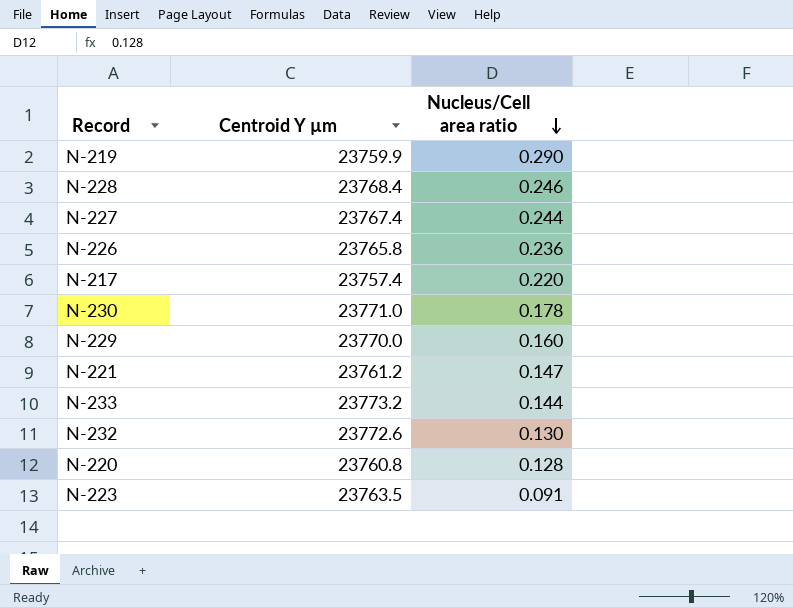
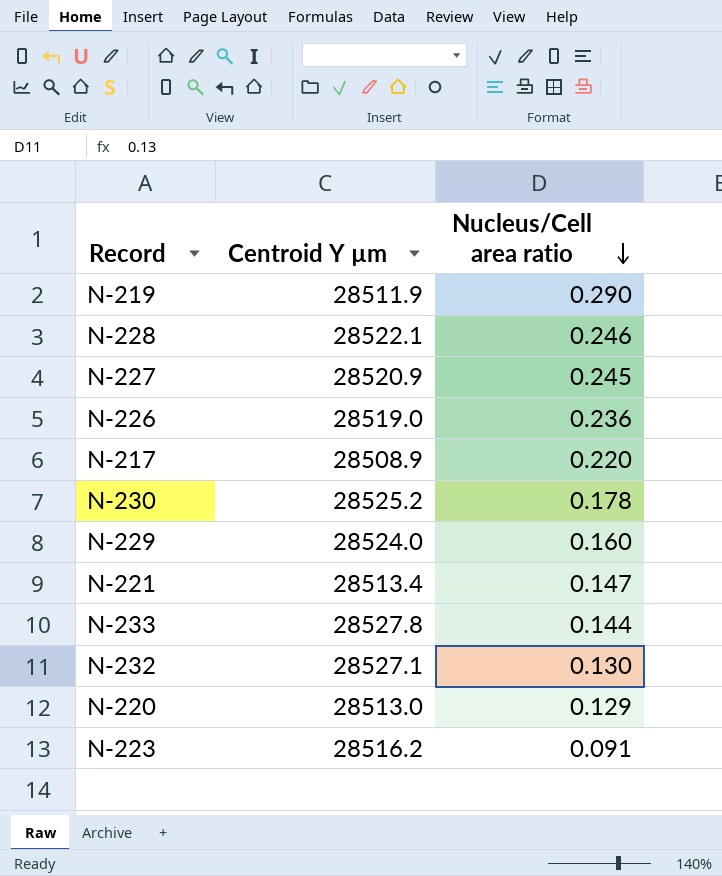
N-219 | Centroid Y µm: 23759.9 -> 28511.9
N-228 | Centroid Y µm: 23768.4 -> 28522.1
N-227 | Centroid Y µm: 23767.4 -> 28520.9
N-227 | Nucleus/Cell area ratio: 0.244 -> 0.245
N-226 | Centroid Y µm: 23765.8 -> 28519.0
N-217 | Centroid Y µm: 23757.4 -> 28508.9
N-230 | Centroid Y µm: 23771.0 -> 28525.2
N-229 | Centroid Y µm: 23770.0 -> 28524.0
N-221 | Centroid Y µm: 23761.2 -> 28513.4
N-233 | Centroid Y µm: 23773.2 -> 28527.8
N-232 | Centroid Y µm: 23772.6 -> 28527.1
N-220 | Centroid Y µm: 23760.8 -> 28513.0
N-220 | Nucleus/Cell area ratio: 0.128 -> 0.129
N-223 | Centroid Y µm: 23763.5 -> 28516.2

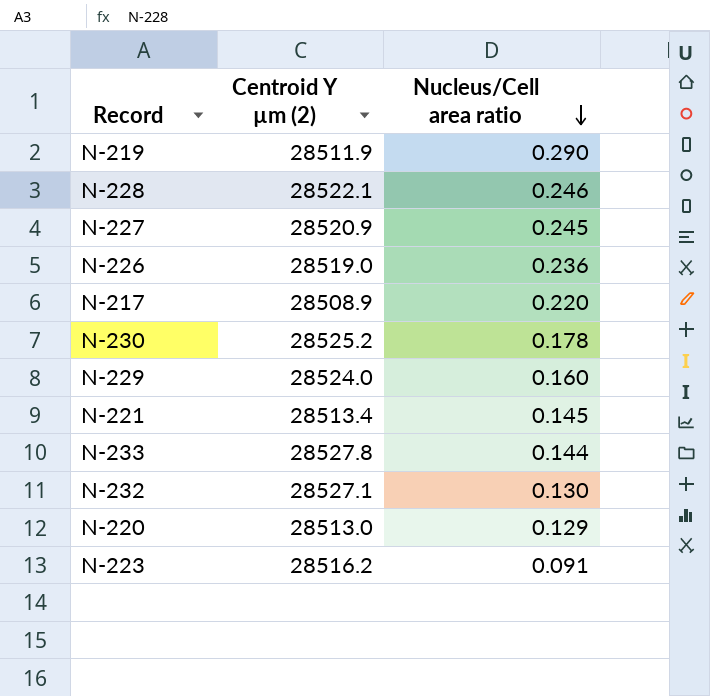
column name: Centroid Y µm -> Centroid Y µm (2)
N-221 | Nucleus/Cell area ratio: 0.147 -> 0.145

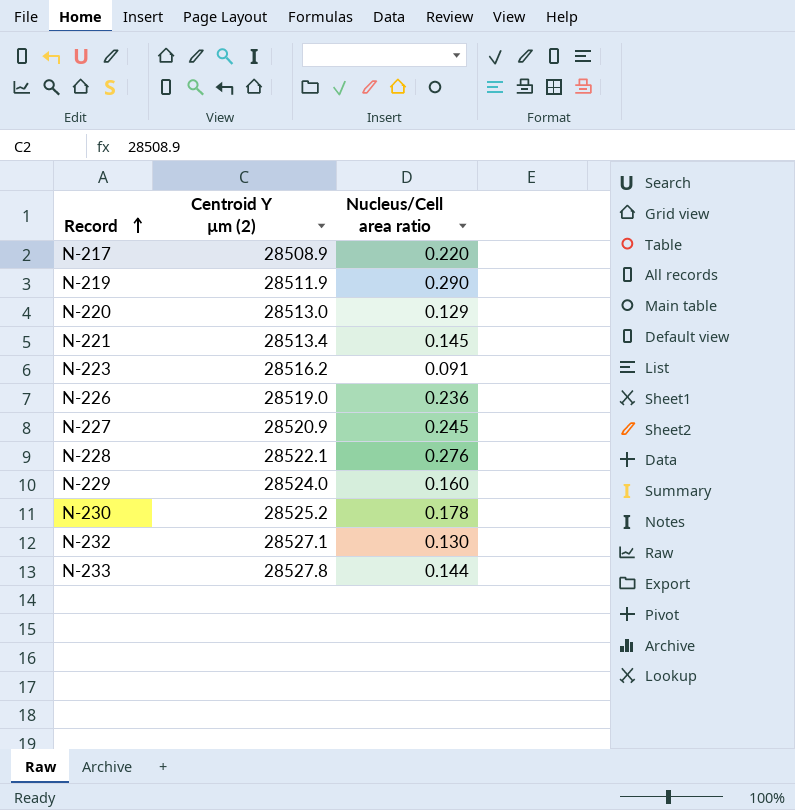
row order: Nucleus/Cell area ratio descending -> Record ascending
N-228 | Nucleus/Cell area ratio: 0.246 -> 0.276

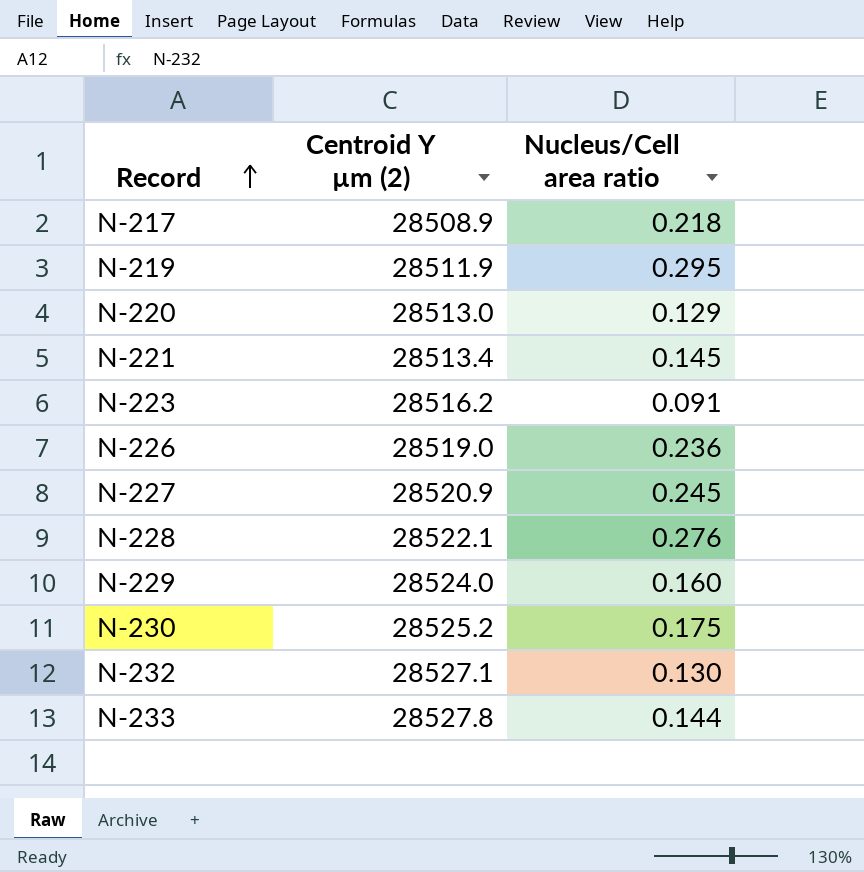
N-217 | Nucleus/Cell area ratio: 0.220 -> 0.218
N-219 | Nucleus/Cell area ratio: 0.290 -> 0.295
N-230 | Nucleus/Cell area ratio: 0.178 -> 0.175

